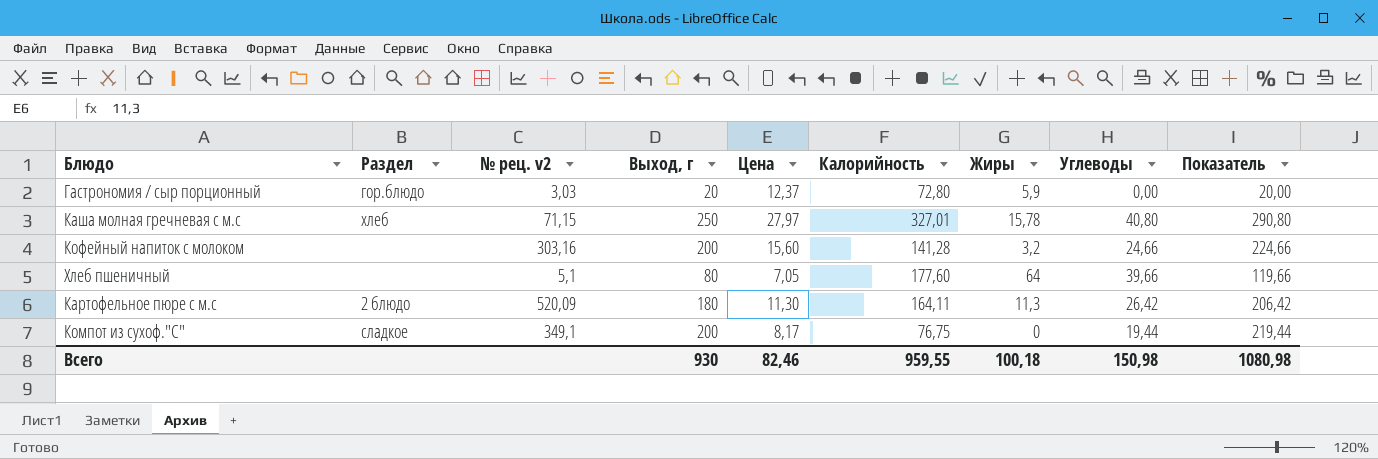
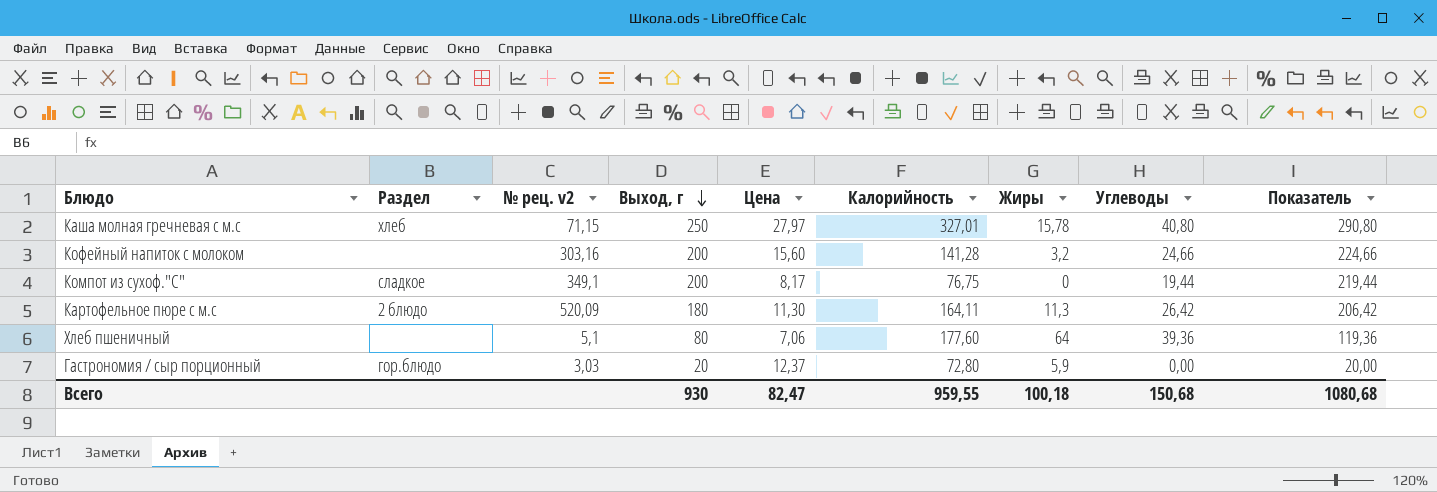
row order: none -> Выход, г descending
Хлеб пшеничный | Цена: 7,05 -> 7,06
Хлеб пшеничный | Углеводы: 39,66 -> 39,36
Хлеб пшеничный | Показатель: 119,66 -> 119,36
Всего | Цена: 82,46 -> 82,47
Всего | Углеводы: 150,98 -> 150,68
Всего | Показатель: 1080,98 -> 1080,68

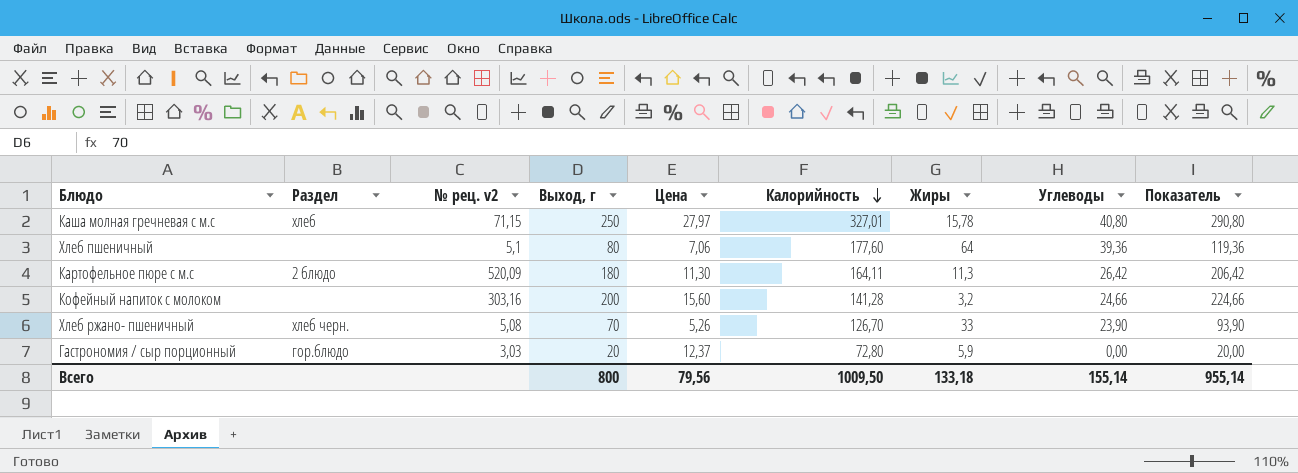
row order: Выход, г descending -> Калорийность descending
row Компот из сухоф."С": сладкое | 349,1 | 200 | 8,17 | 76,75 | 0 | 19,44 | 219,44 -> none
row Хлеб ржано- пшеничный: none -> хлеб черн. | 5,08 | 70 | 5,26 | 126,70 | 33 | 23,90 | 93,90
Всего | Выход, г: 930 -> 800
Всего | Цена: 82,47 -> 79,56
Всего | Калорийность: 959,55 -> 1009,50
Всего | Жиры: 100,18 -> 133,18
Всего | Углеводы: 150,68 -> 155,14
Всего | Показатель: 1080,68 -> 955,14

